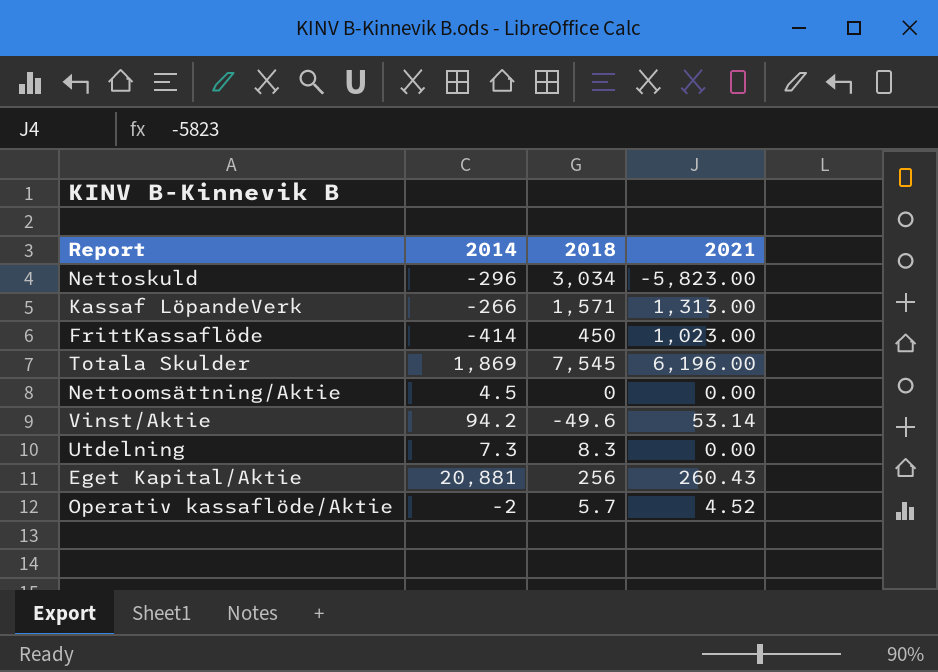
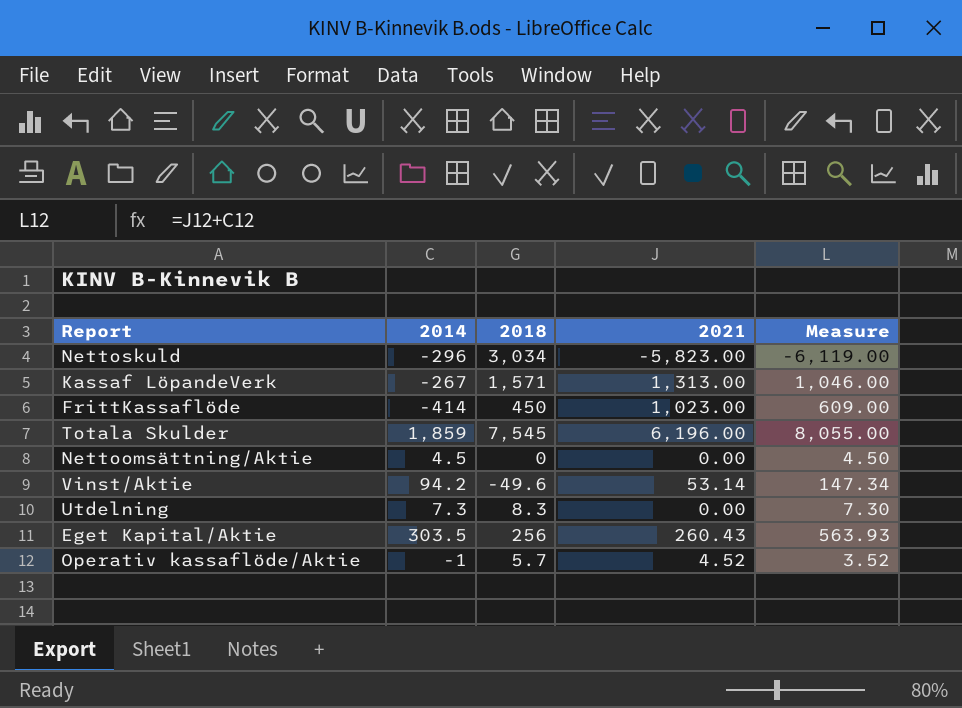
column Measure | formula: none -> [2014] + [2021]
Kassaf LöpandeVerk | 2014: -266 -> -267
Totala Skulder | 2014: 1,869 -> 1,859
Eget Kapital/Aktie | 2014: 20,881 -> 303.5
Operativ kassaflöde/Aktie | 2014: -2 -> -1

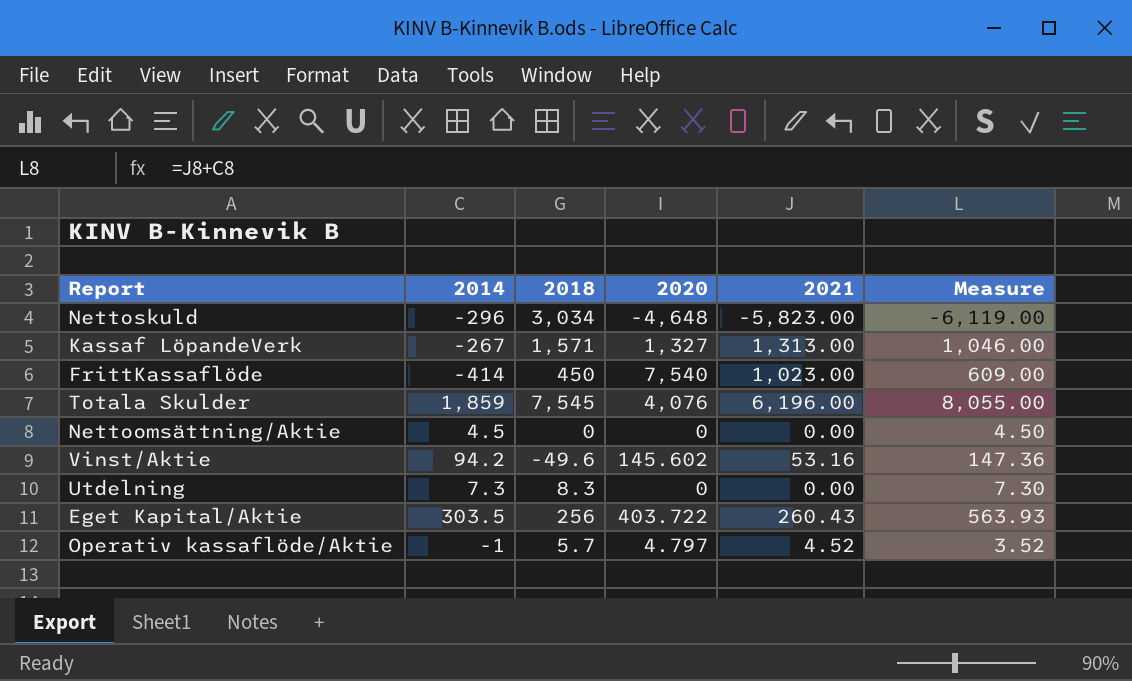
column 2020 | position: none -> 4
Vinst/Aktie | 2021: 53.14 -> 53.16
Vinst/Aktie | Measure: 147.34 -> 147.36

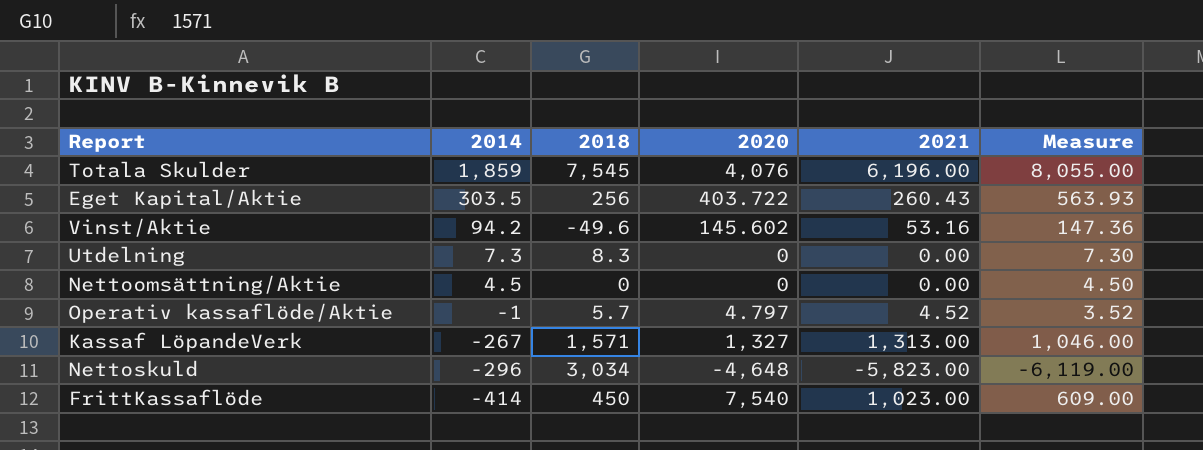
row order: none -> 2014 descending

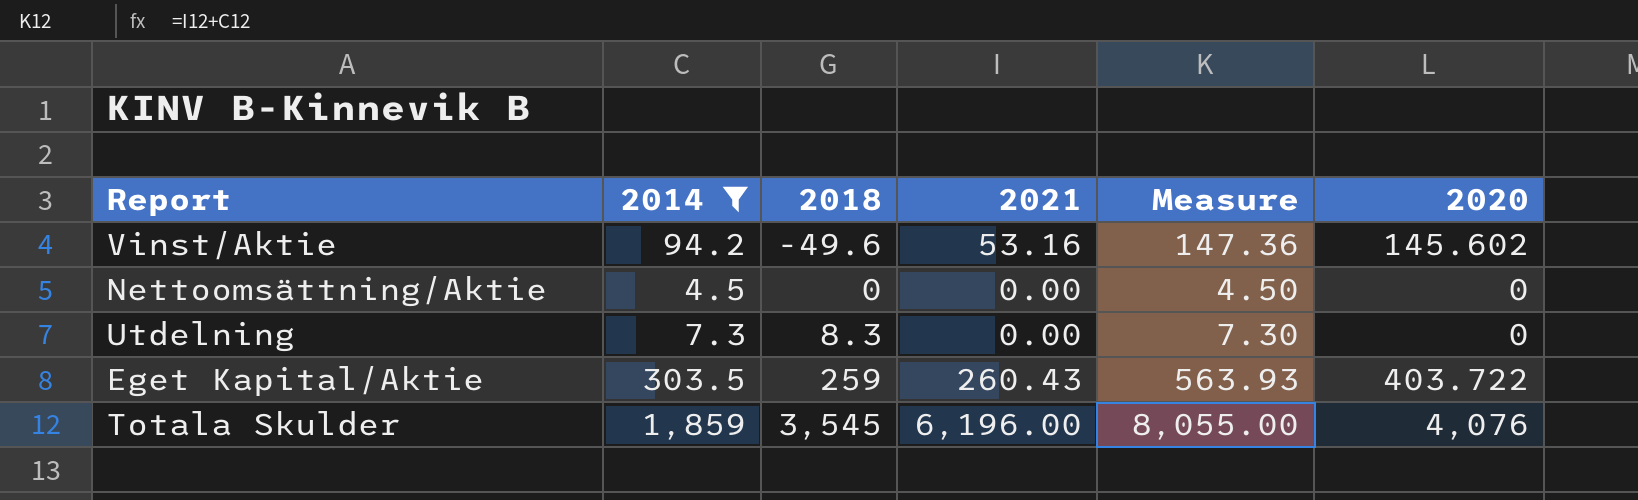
filter: none -> 2014 >= 4.5
row order: 2014 descending -> 2018 ascending
column 2020 | position: 4 -> 6
Eget Kapital/Aktie | 2018: 256 -> 259
Totala Skulder | 2018: 7,545 -> 3,545

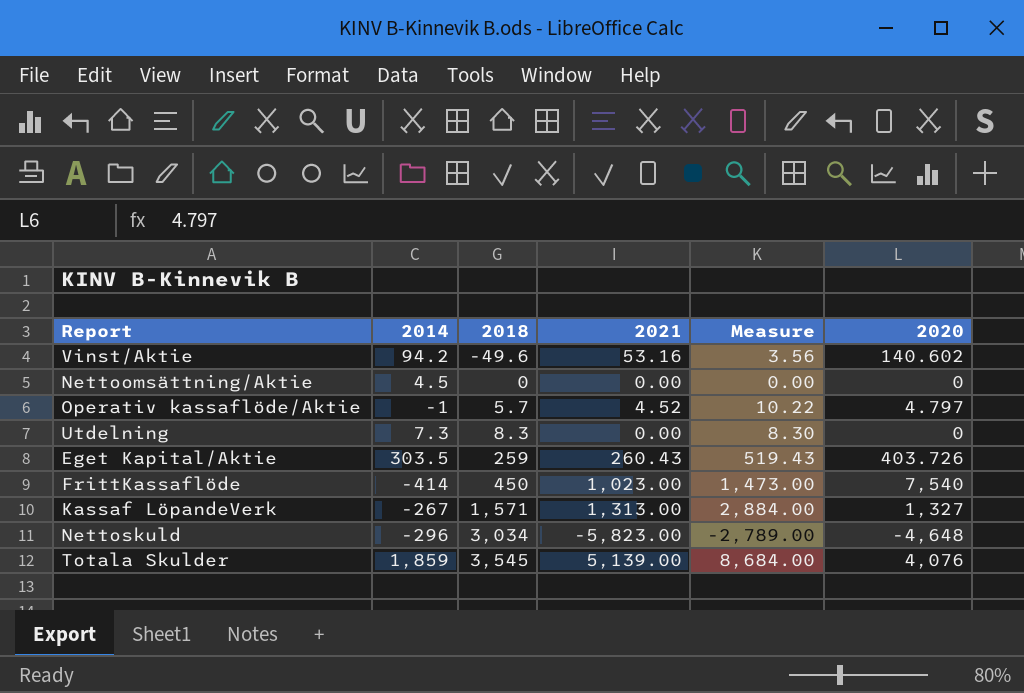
filter: 2014 >= 4.5 -> none
column Measure | formula: [2014] + [2021] -> [2018] + [2021]
Vinst/Aktie | 2020: 145.602 -> 140.602
Eget Kapital/Aktie | 2020: 403.722 -> 403.726
Totala Skulder | 2021: 6,196.00 -> 5,139.00

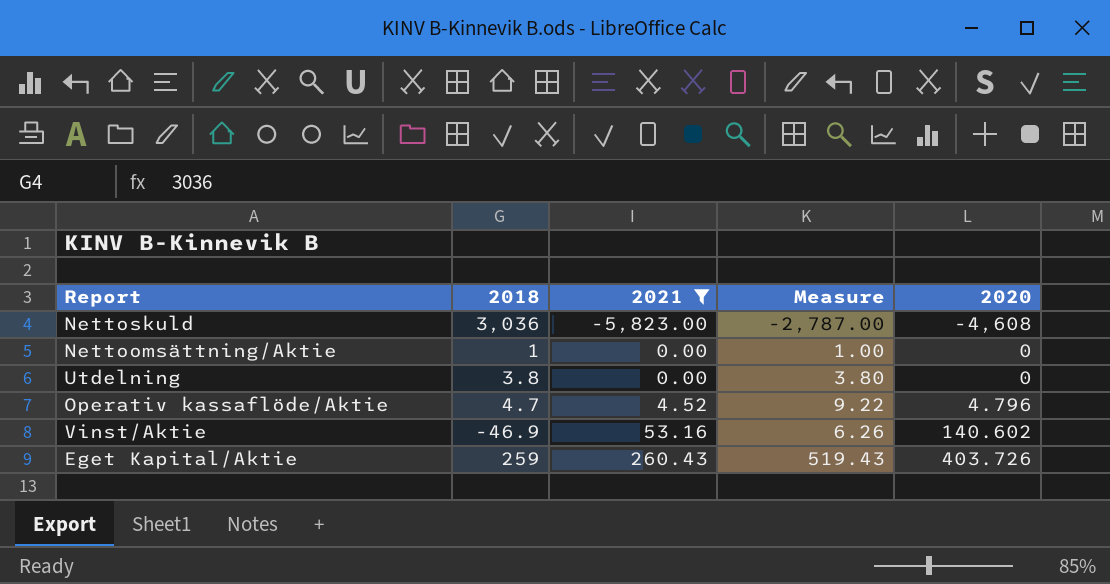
filter: none -> 2021 <= 260.43
row order: 2018 ascending -> 2021 ascending
column 2014 | position: 2 -> none
Nettoskuld | 2018: 3,034 -> 3,036
Nettoskuld | Measure: -2,789.00 -> -2,787.00
Nettoskuld | 2020: -4,648 -> -4,608
Nettoomsättning/Aktie | 2018: 0 -> 1
Nettoomsättning/Aktie | Measure: 0.00 -> 1.00
Utdelning | 2018: 8.3 -> 3.8
Utdelning | Measure: 8.30 -> 3.80
Operativ kassaflöde/Aktie | 2018: 5.7 -> 4.7
Operativ kassaflöde/Aktie | Measure: 10.22 -> 9.22
Operativ kassaflöde/Aktie | 2020: 4.797 -> 4.796
Vinst/Aktie | 2018: -49.6 -> -46.9
Vinst/Aktie | Measure: 3.56 -> 6.26

